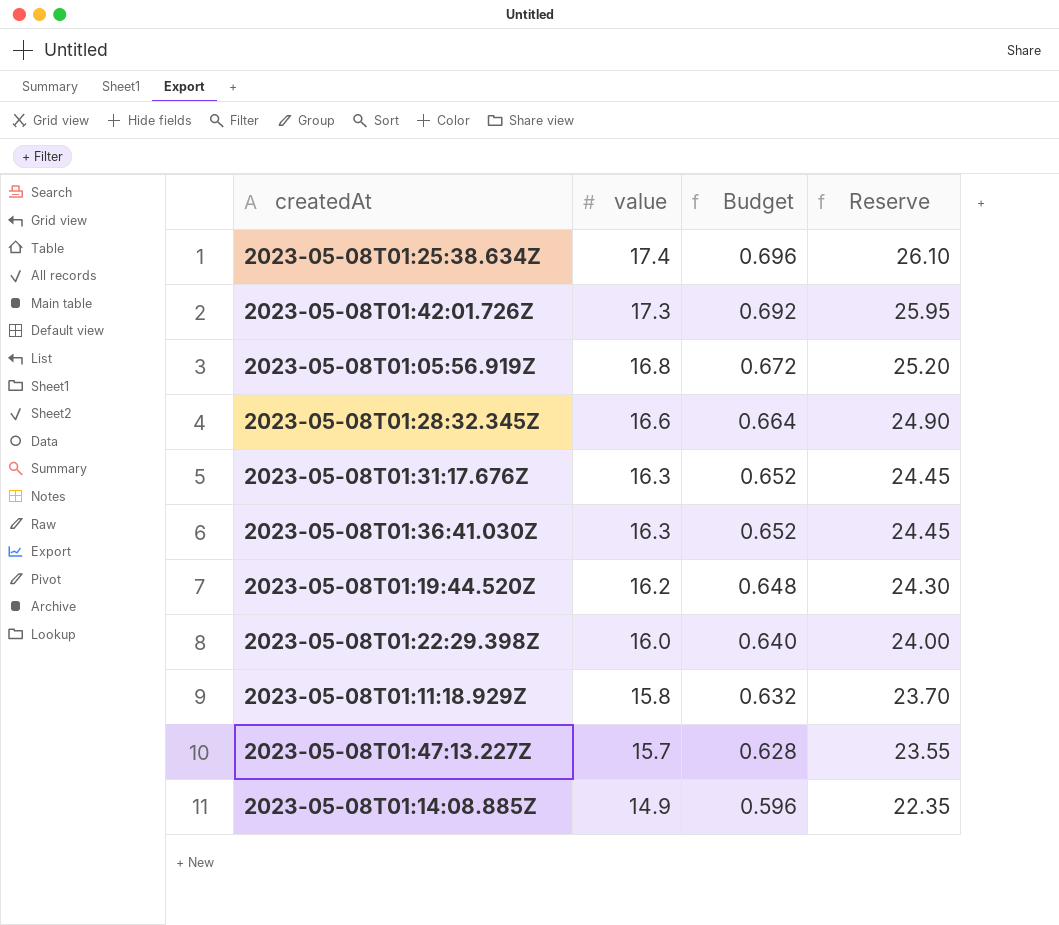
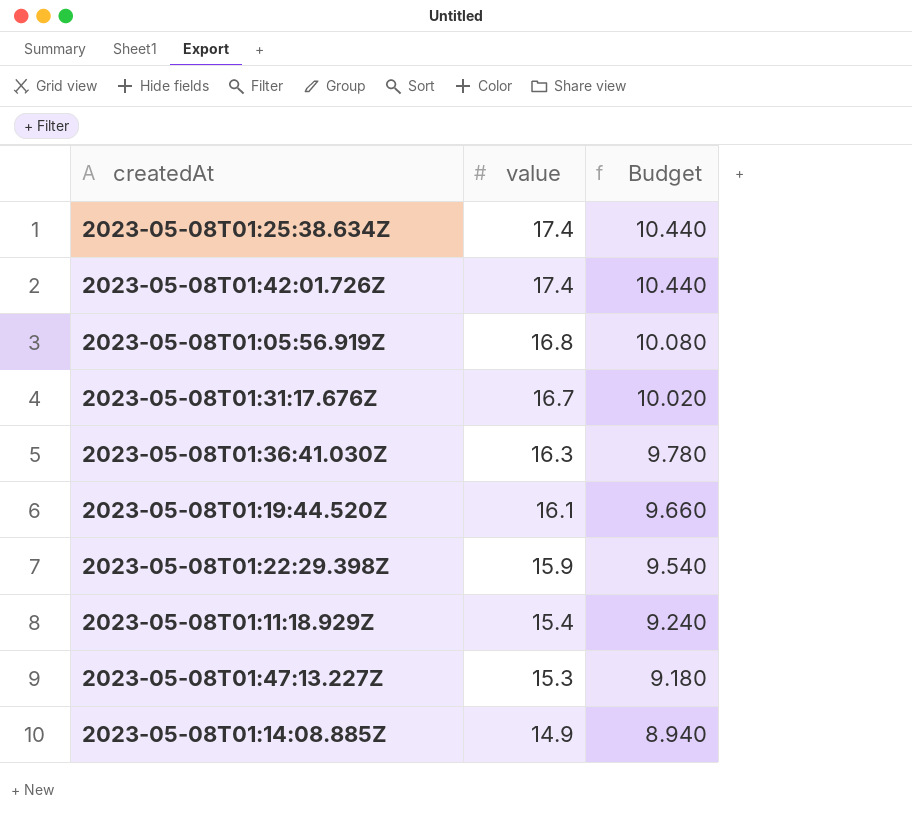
column Reserve | formula: [value] * 1.5 -> none
column Budget | formula: [value] * 0.04 -> [value] * 0.6
row 2023-05-08T01:28:32.345Z: 16.6 | 0.664 | 24.90 -> none
2023-05-08T01:42:01.726Z | value: 17.3 -> 17.4
2023-05-08T01:31:17.676Z | value: 16.3 -> 16.7
2023-05-08T01:19:44.520Z | value: 16.2 -> 16.1
2023-05-08T01:22:29.398Z | value: 16.0 -> 15.9
2023-05-08T01:11:18.929Z | value: 15.8 -> 15.4
2023-05-08T01:47:13.227Z | value: 15.7 -> 15.3

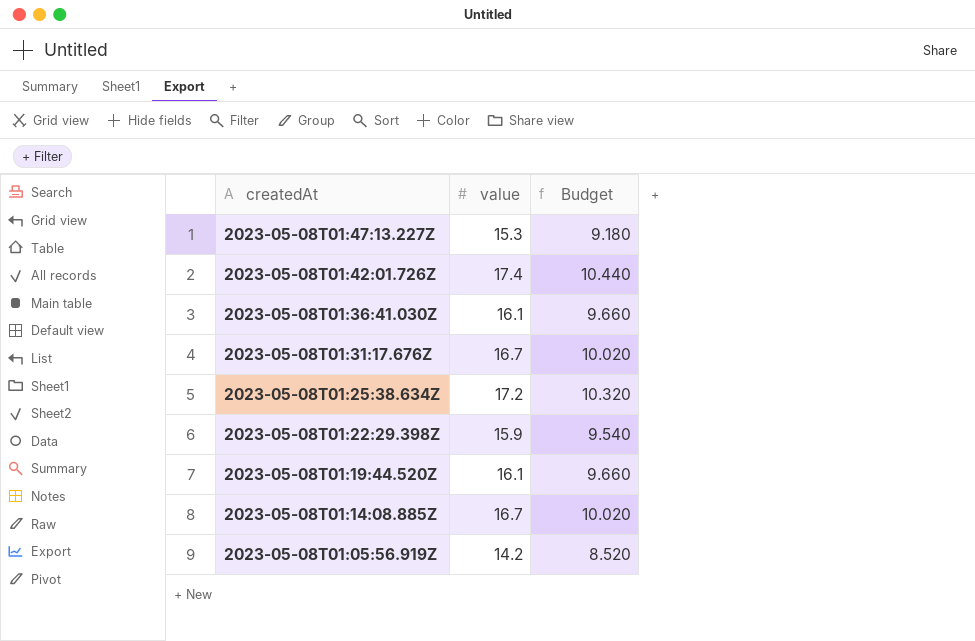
row order: value descending -> createdAt descending
row 2023-05-08T01:11:18.929Z: 15.4 | 9.240 -> none
2023-05-08T01:36:41.030Z | value: 16.3 -> 16.1
2023-05-08T01:36:41.030Z | Budget: 9.780 -> 9.660
2023-05-08T01:25:38.634Z | value: 17.4 -> 17.2
2023-05-08T01:25:38.634Z | Budget: 10.440 -> 10.320
2023-05-08T01:14:08.885Z | value: 14.9 -> 16.7
2023-05-08T01:14:08.885Z | Budget: 8.940 -> 10.020
2023-05-08T01:05:56.919Z | value: 16.8 -> 14.2
2023-05-08T01:05:56.919Z | Budget: 10.080 -> 8.520

